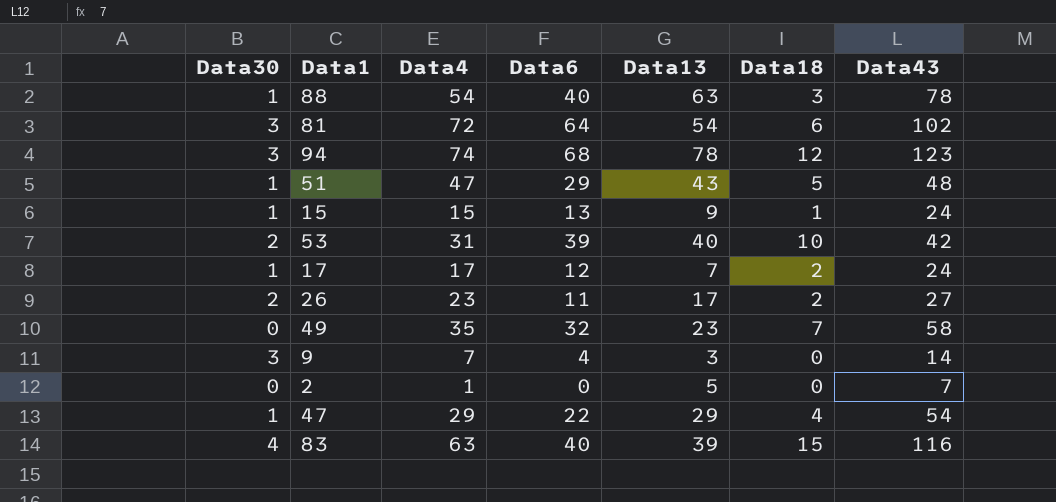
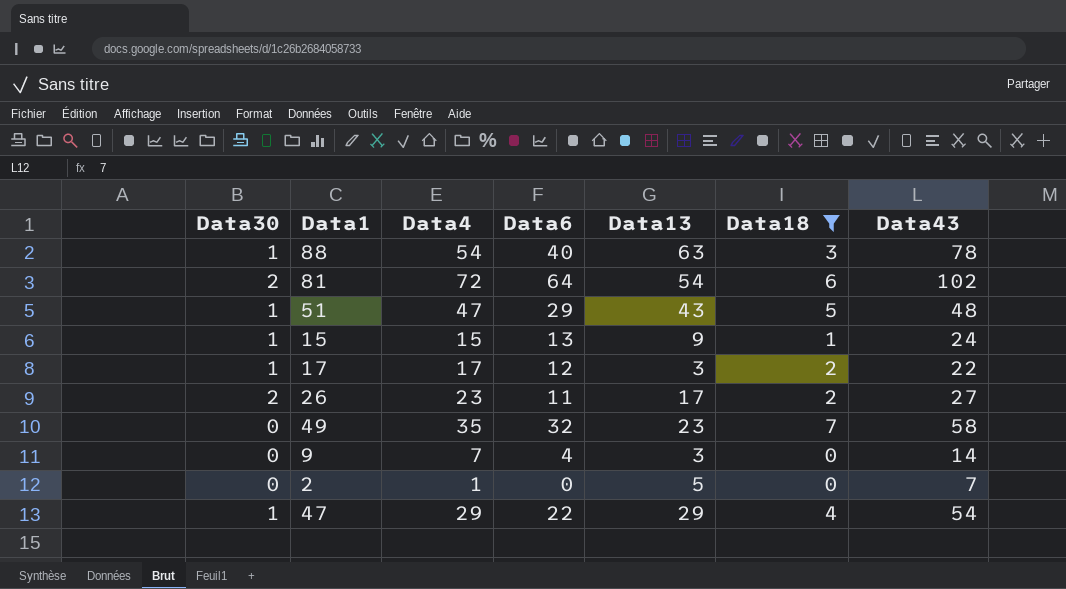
filter: none -> Data18 <= 7
81 | Data30: 3 -> 2
17 | Data13: 7 -> 3
17 | Data43: 24 -> 22
9 | Data30: 3 -> 0

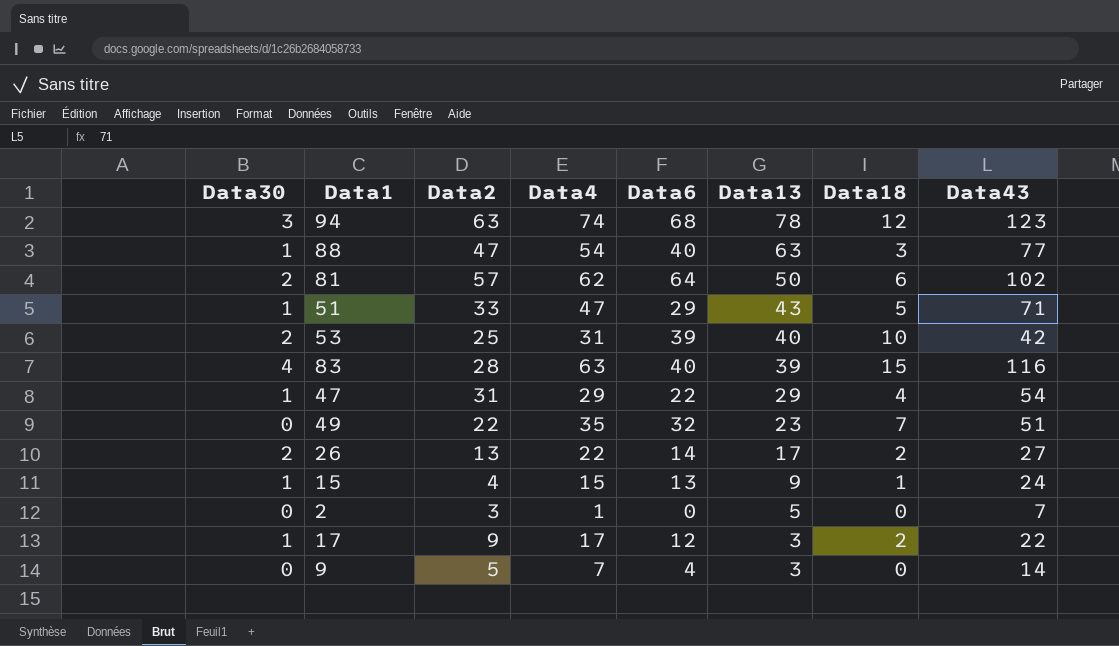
filter: Data18 <= 7 -> none
row order: none -> Data13 descending
column Data2 | position: none -> 3
88 | Data43: 78 -> 77
81 | Data4: 72 -> 62
81 | Data13: 54 -> 50
51 | Data43: 48 -> 71
49 | Data43: 58 -> 51
26 | Data4: 23 -> 22
26 | Data6: 11 -> 14

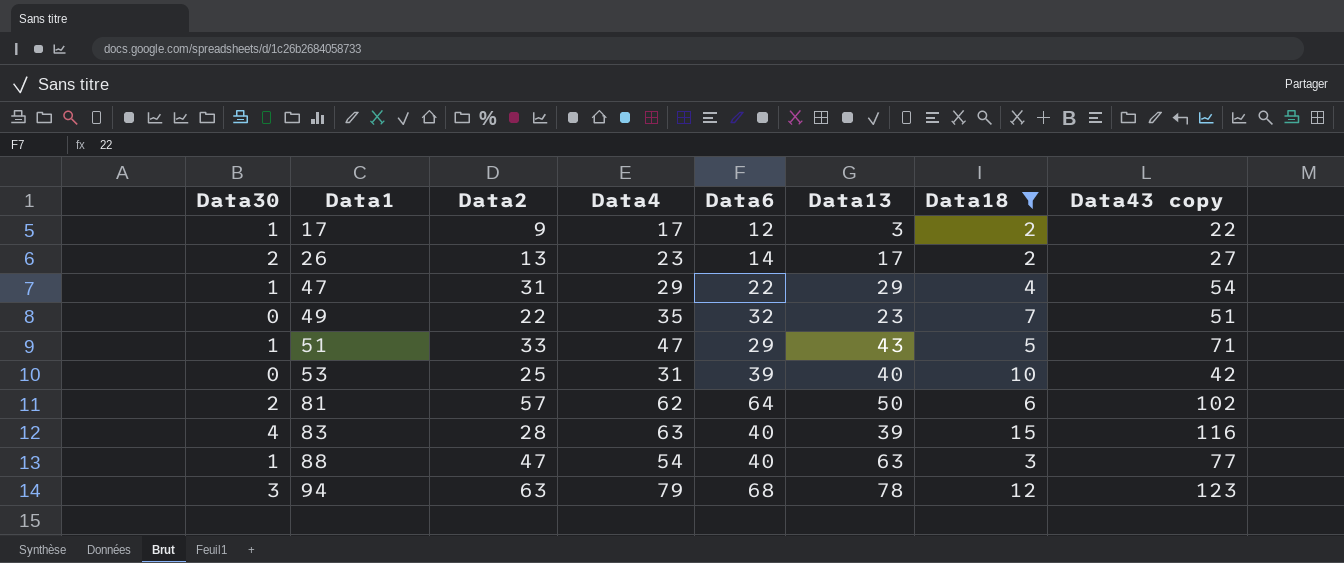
filter: none -> Data18 >= 2
row order: Data13 descending -> Data1 ascending
column name: Data43 -> Data43 copy
26 | Data4: 22 -> 23
53 | Data30: 2 -> 0
94 | Data4: 74 -> 79

